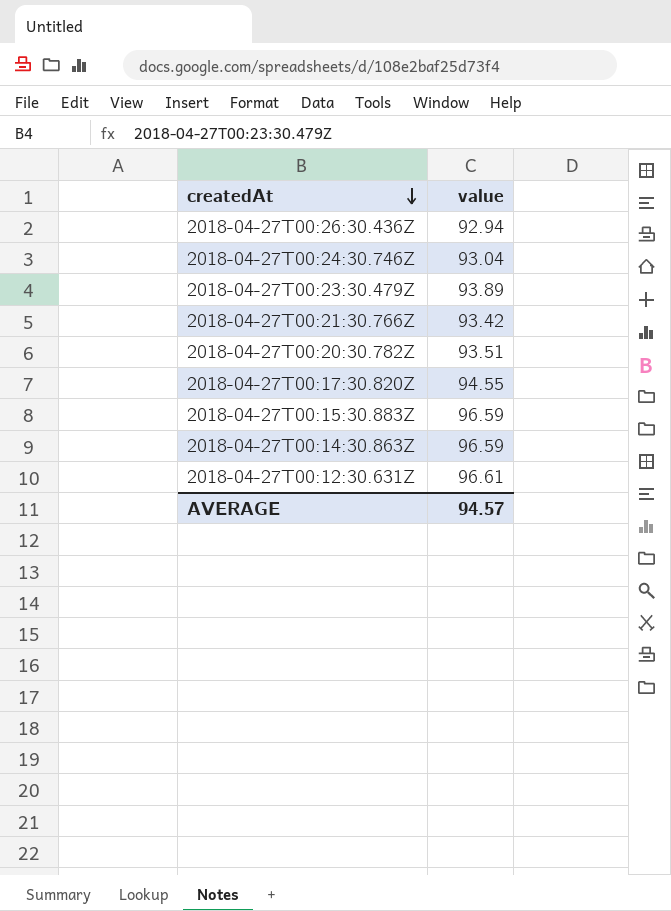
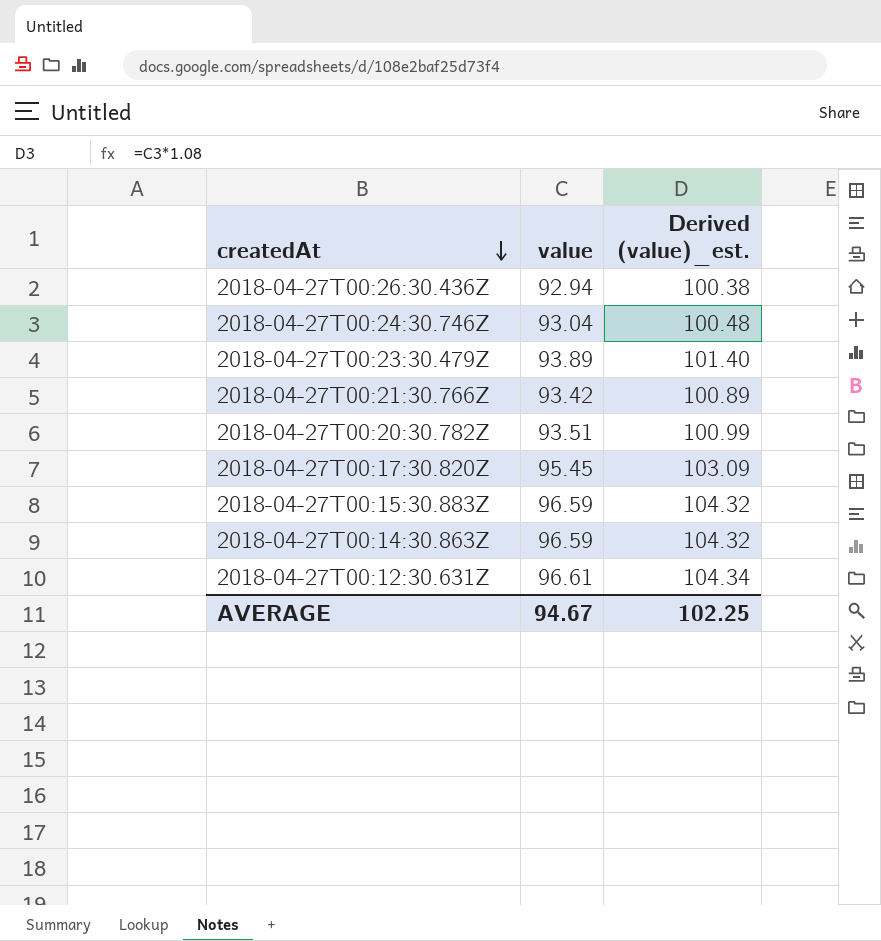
column Derived (value)_est. | formula: none -> [value] * 1.08
2018-04-27T00:17:30.820Z | value: 94.55 -> 95.45
AVERAGE | value: 94.57 -> 94.67

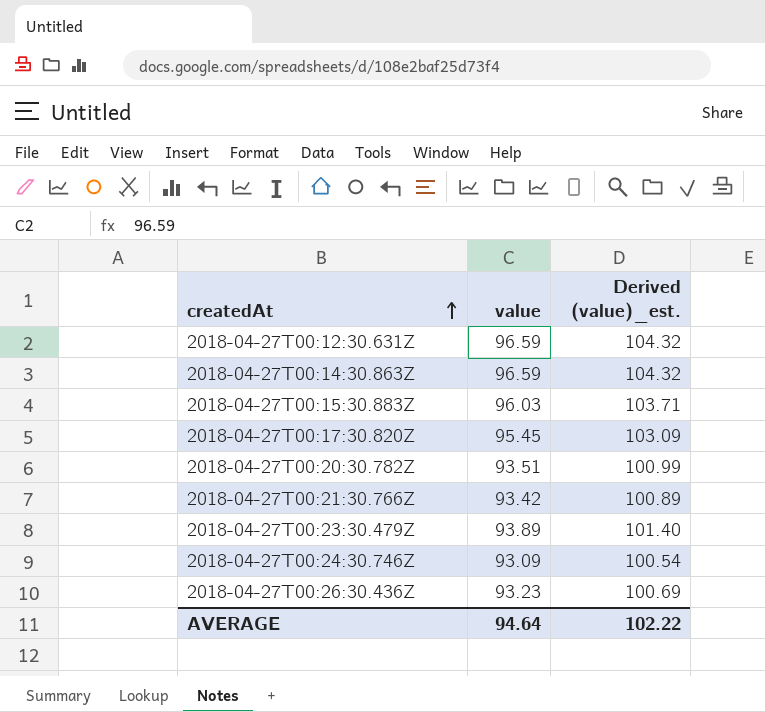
row order: createdAt descending -> createdAt ascending
2018-04-27T00:12:30.631Z | value: 96.61 -> 96.59
2018-04-27T00:12:30.631Z | Derived (value)_est.: 104.34 -> 104.32
2018-04-27T00:15:30.883Z | value: 96.59 -> 96.03
2018-04-27T00:15:30.883Z | Derived (value)_est.: 104.32 -> 103.71
2018-04-27T00:24:30.746Z | value: 93.04 -> 93.09
2018-04-27T00:24:30.746Z | Derived (value)_est.: 100.48 -> 100.54
2018-04-27T00:26:30.436Z | value: 92.94 -> 93.23
2018-04-27T00:26:30.436Z | Derived (value)_est.: 100.38 -> 100.69
AVERAGE | value: 94.67 -> 94.64
AVERAGE | Derived (value)_est.: 102.25 -> 102.22

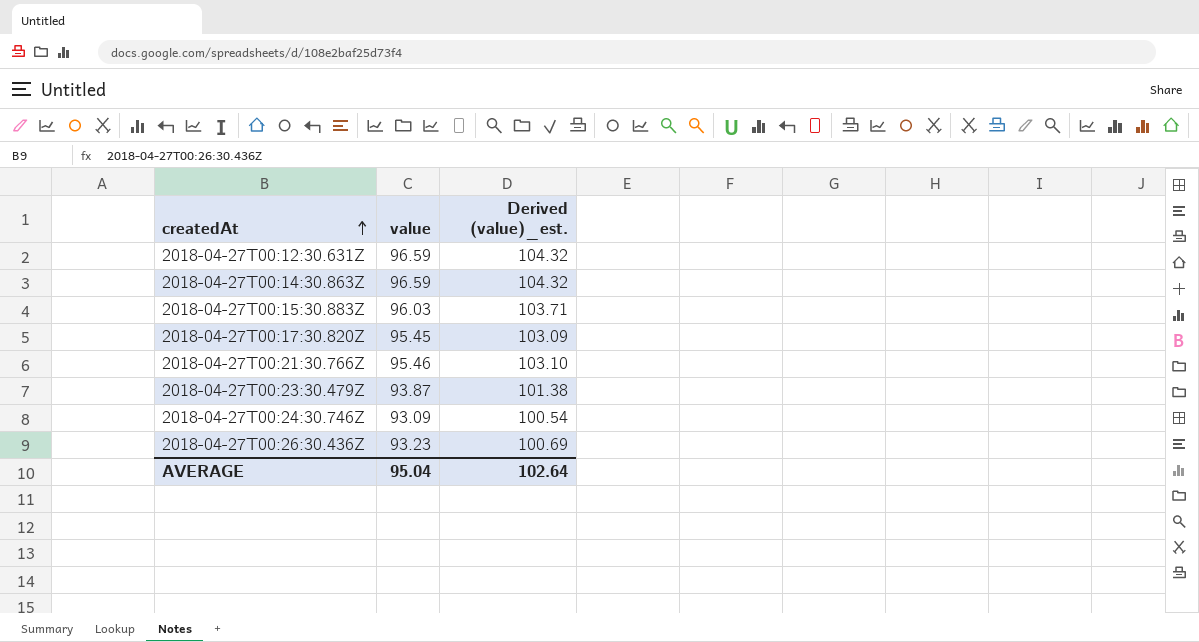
row 2018-04-27T00:20:30.782Z: 93.51 | 100.99 -> none
2018-04-27T00:21:30.766Z | value: 93.42 -> 95.46
2018-04-27T00:21:30.766Z | Derived (value)_est.: 100.89 -> 103.10
2018-04-27T00:23:30.479Z | value: 93.89 -> 93.87
2018-04-27T00:23:30.479Z | Derived (value)_est.: 101.40 -> 101.38
AVERAGE | value: 94.64 -> 95.04
AVERAGE | Derived (value)_est.: 102.22 -> 102.64

